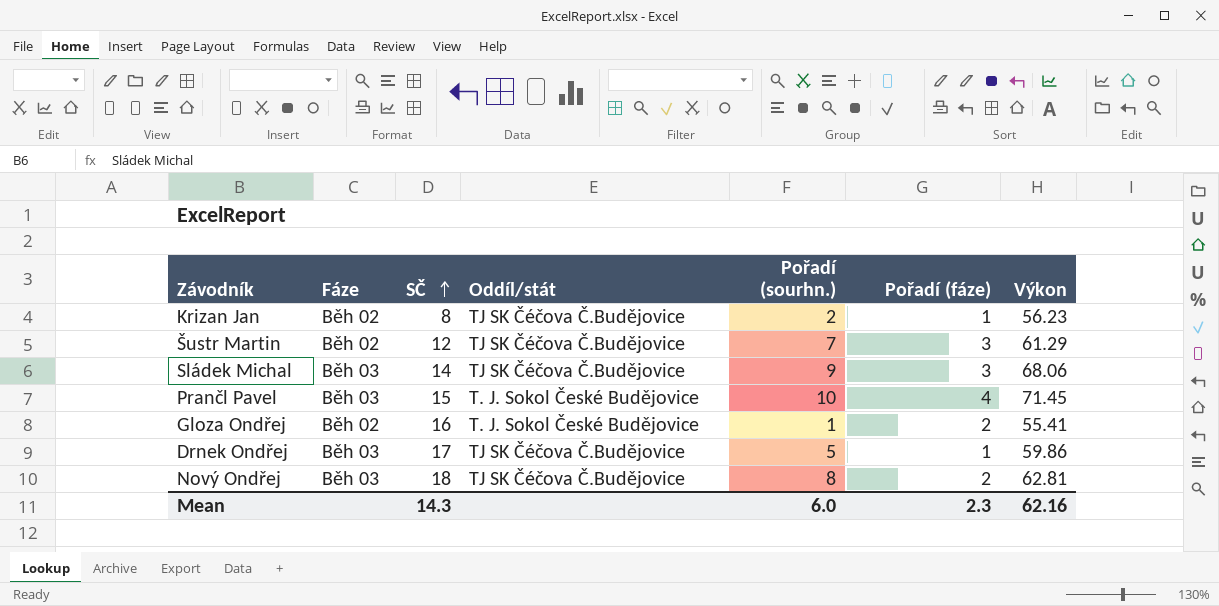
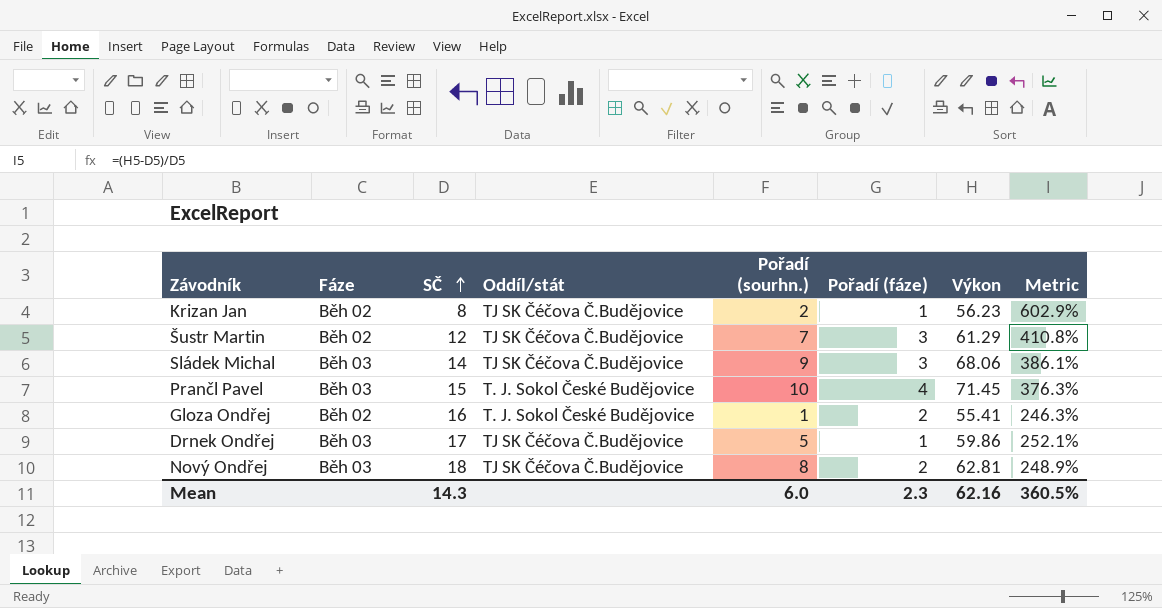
column Metric | formula: none -> ([Výkon] - [SČ]) / [SČ]

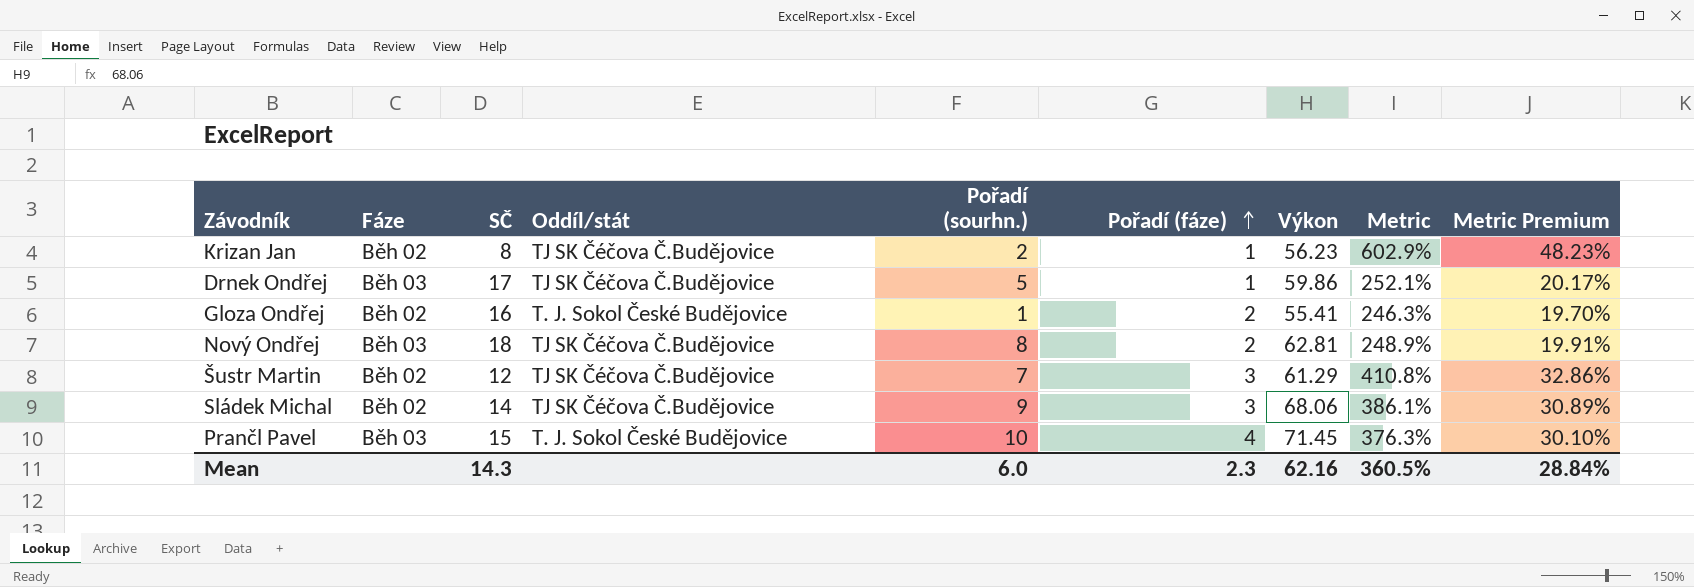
row order: SČ ascending -> Pořadí (fáze) ascending
column Metric Premium | formula: none -> [Metric] * 0.08
Sládek Michal | Fáze: Běh 03 -> Běh 02

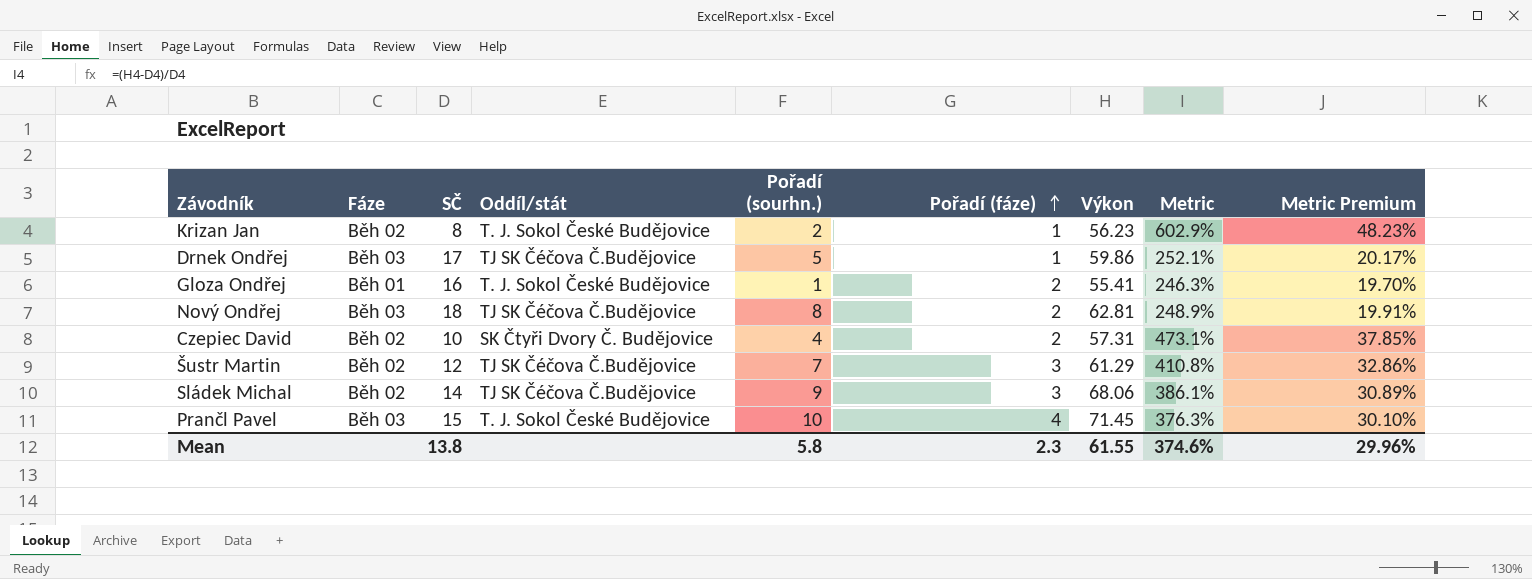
Krizan Jan | Oddíl/stát: TJ SK Čéčova Č.Budějovice -> T. J. Sokol České Budějovice
Gloza Ondřej | Fáze: Běh 02 -> Běh 01
row Czepiec David: none -> Běh 02 | 10 | SK Čtyři Dvory Č. Budějovice | 4 | 2 | 57.31 | 473.1% | 37.85%
Mean | SČ: 14.3 -> 13.8
Mean | Pořadí (sourhn.): 6.0 -> 5.8
Mean | Výkon: 62.16 -> 61.55
Mean | Metric: 360.5% -> 374.6%
Mean | Metric Premium: 28.84% -> 29.96%

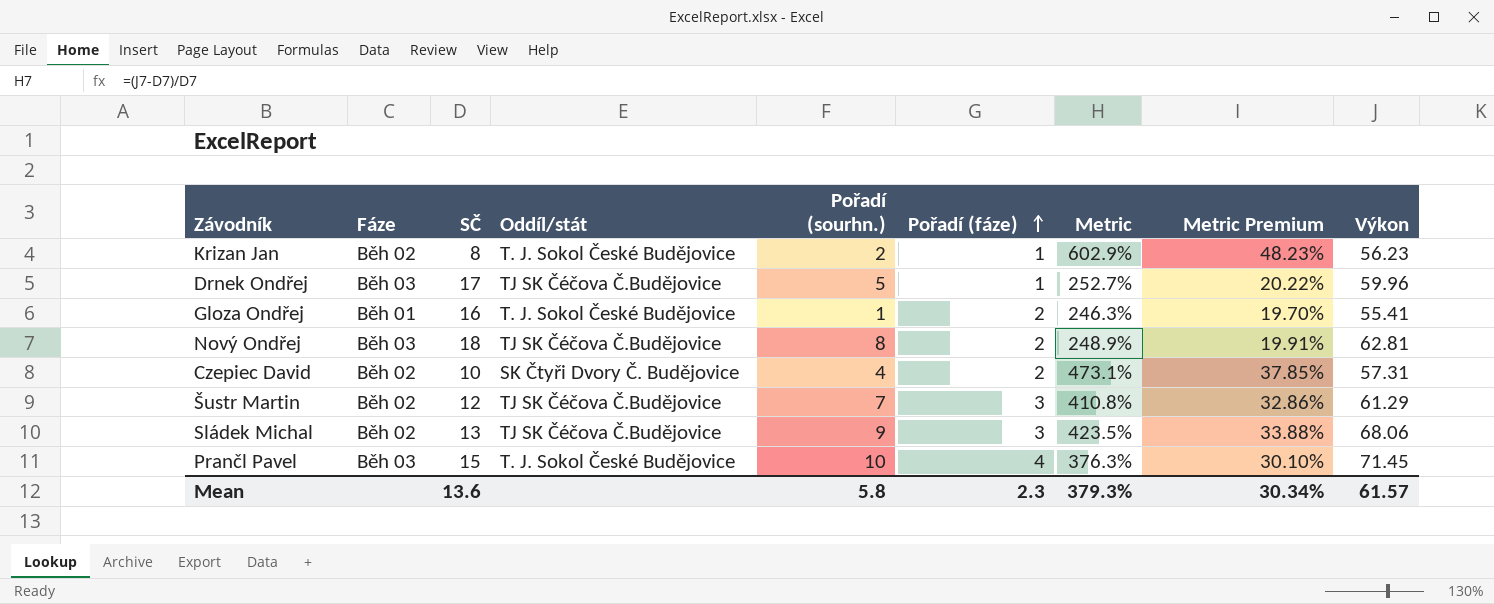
column Výkon | position: 7 -> 9
Drnek Ondřej | Metric: 252.1% -> 252.7%
Drnek Ondřej | Metric Premium: 20.17% -> 20.22%
Drnek Ondřej | Výkon: 59.86 -> 59.96
Sládek Michal | SČ: 14 -> 13
Sládek Michal | Metric: 386.1% -> 423.5%
Sládek Michal | Metric Premium: 30.89% -> 33.88%
Mean | SČ: 13.8 -> 13.6
Mean | Metric: 374.6% -> 379.3%
Mean | Metric Premium: 29.96% -> 30.34%
Mean | Výkon: 61.55 -> 61.57

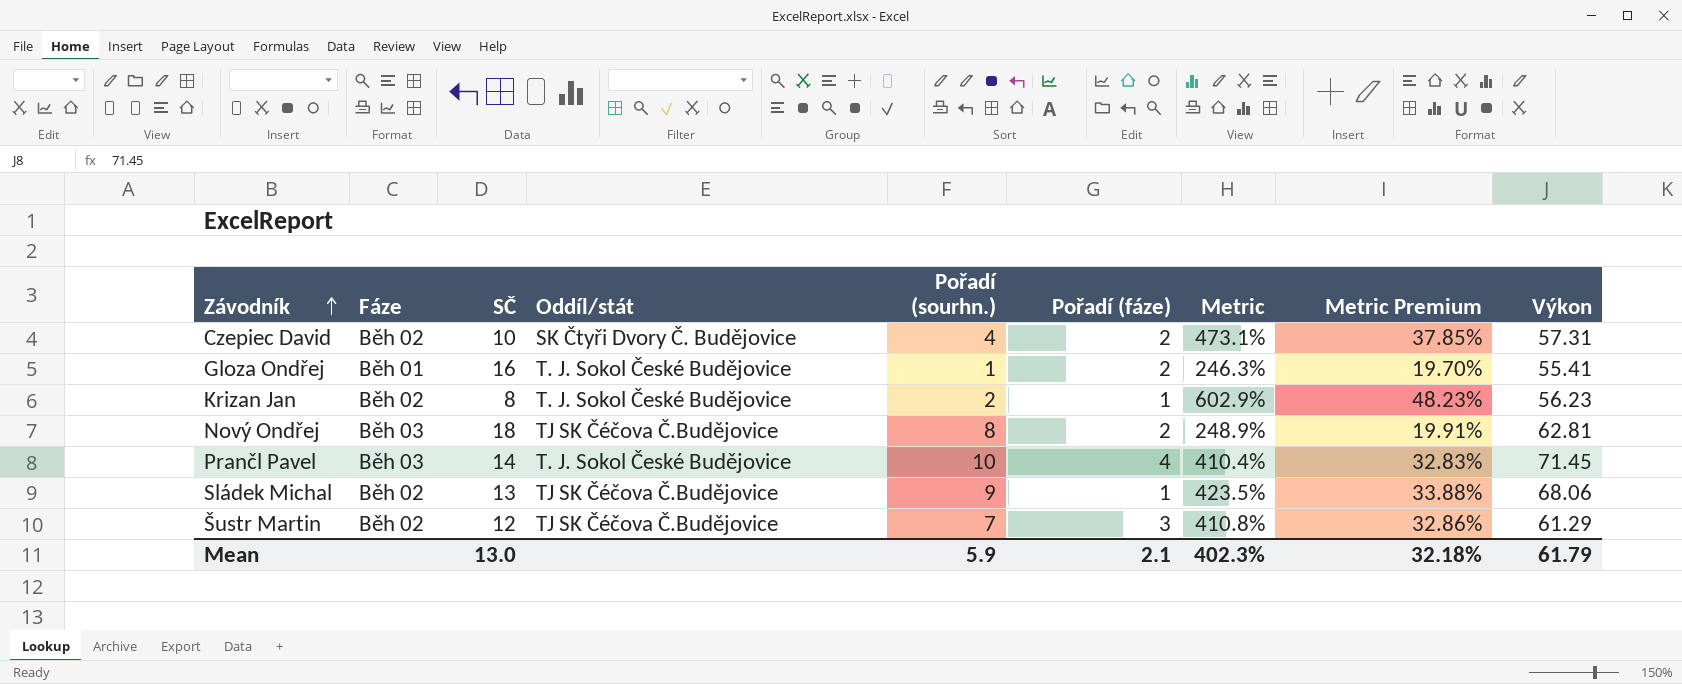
row order: Pořadí (fáze) ascending -> Závodník ascending
row Drnek Ondřej: Běh 03 | 17 | TJ SK Čéčova Č.Budějovice | 5 | 1 | 252.7% | 20.22% | 59.96 -> none
Prančl Pavel | SČ: 15 -> 14
Prančl Pavel | Metric: 376.3% -> 410.4%
Prančl Pavel | Metric Premium: 30.10% -> 32.83%
Sládek Michal | Pořadí (fáze): 3 -> 1
Mean | SČ: 13.6 -> 13.0
Mean | Pořadí (sourhn.): 5.8 -> 5.9
Mean | Pořadí (fáze): 2.3 -> 2.1
Mean | Metric: 379.3% -> 402.3%
Mean | Metric Premium: 30.34% -> 32.18%
Mean | Výkon: 61.57 -> 61.79

